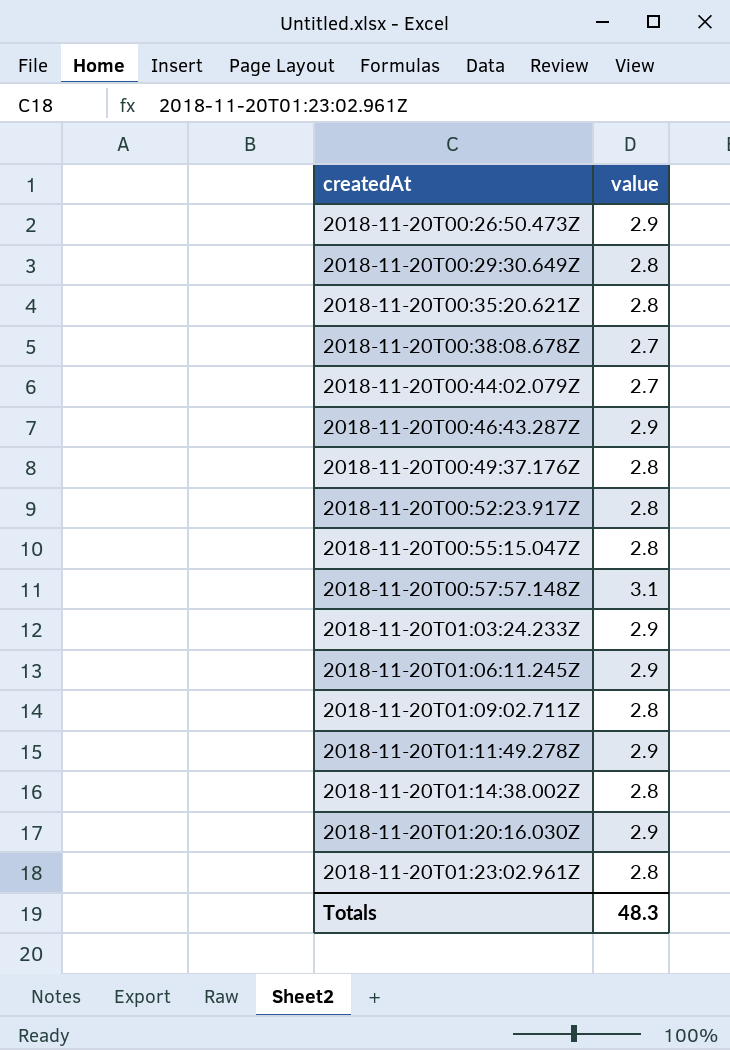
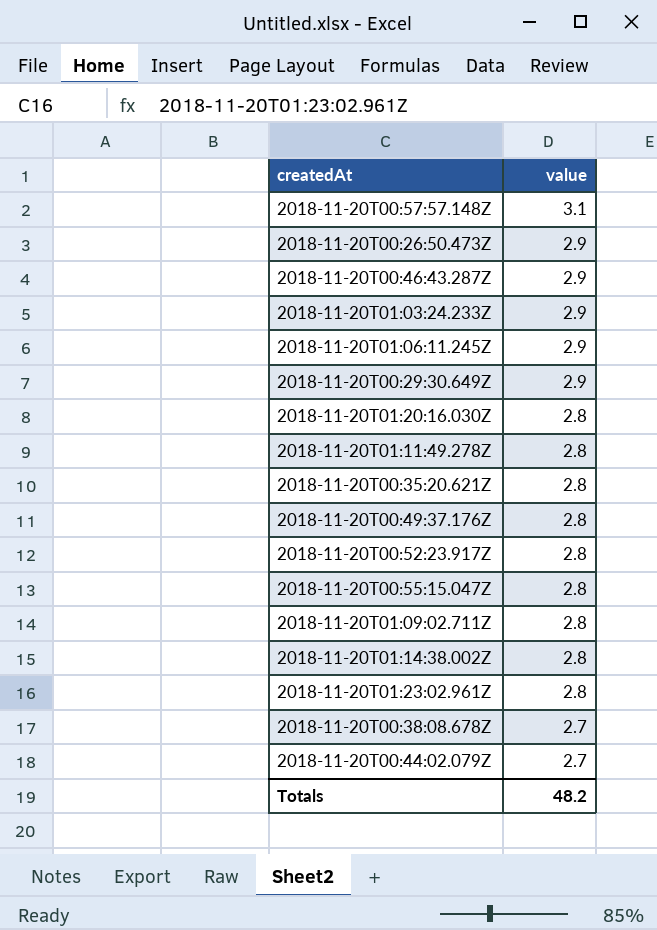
row order: createdAt ascending -> value descending
2018-11-20T00:29:30.649Z | value: 2.8 -> 2.9
2018-11-20T01:20:16.030Z | value: 2.9 -> 2.8
2018-11-20T01:11:49.278Z | value: 2.9 -> 2.8
Totals | value: 48.3 -> 48.2

